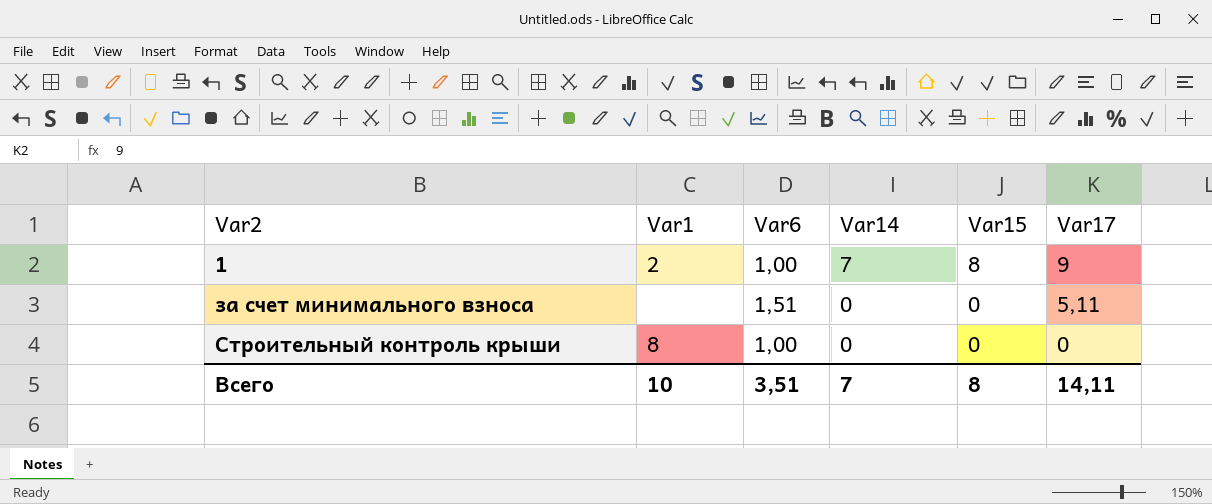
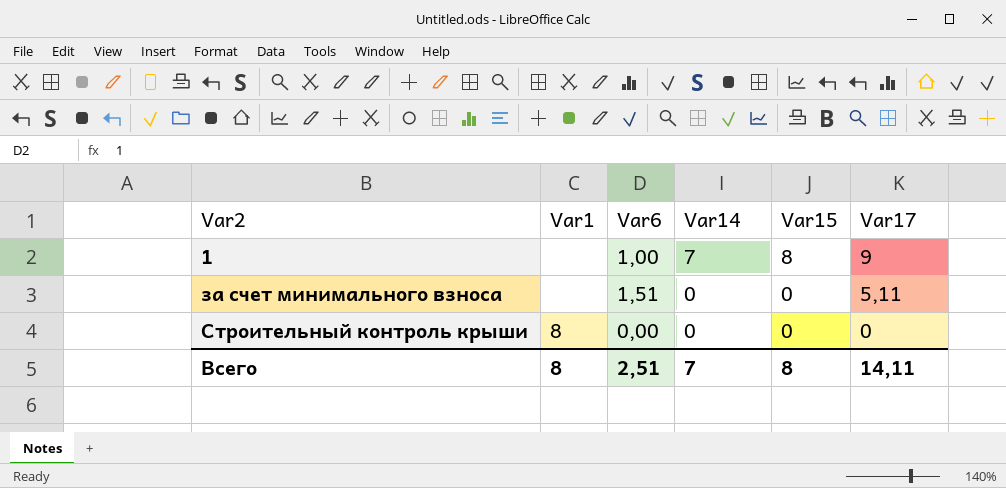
1 | Var1: 2 -> none
Строительный контроль крыши | Var6: 1,00 -> 0,00
Всего | Var1: 10 -> 8
Всего | Var6: 3,51 -> 2,51

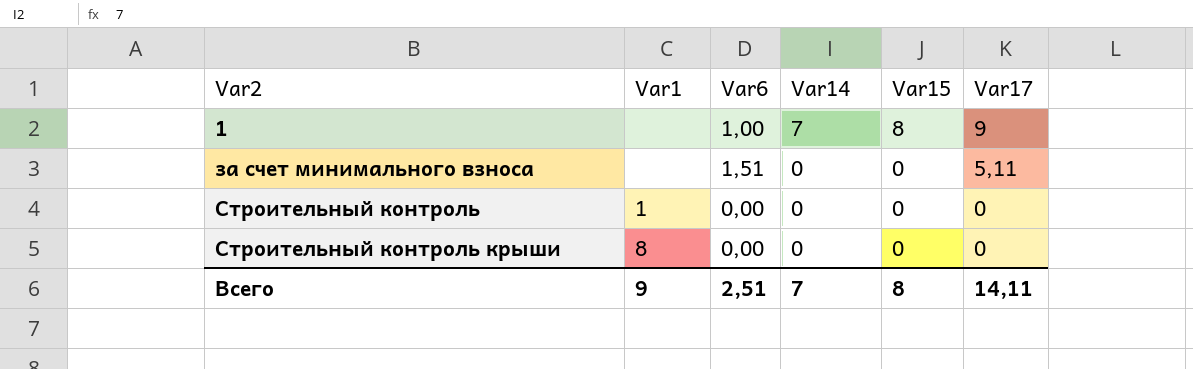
row Строительный контроль: none -> 1 | 0,00 | 0 | 0 | 0
Всего | Var1: 8 -> 9

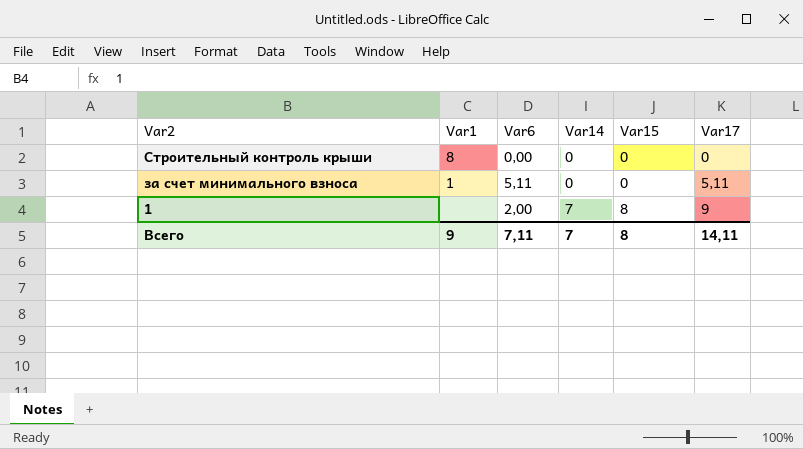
row order: Var2 ascending -> Var2 descending
row Строительный контроль: 1 | 0,00 | 0 | 0 | 0 -> none
за счет минимального взноса | Var1: none -> 1
за счет минимального взноса | Var6: 1,51 -> 5,11
1 | Var6: 1,00 -> 2,00
Всего | Var6: 2,51 -> 7,11

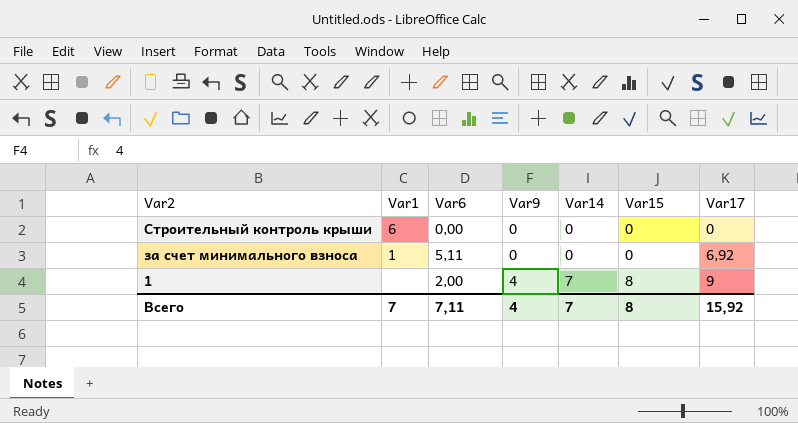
column Var9 | position: none -> 4
Строительный контроль крыши | Var1: 8 -> 6
за счет минимального взноса | Var17: 5,11 -> 6,92
Всего | Var1: 9 -> 7
Всего | Var17: 14,11 -> 15,92

